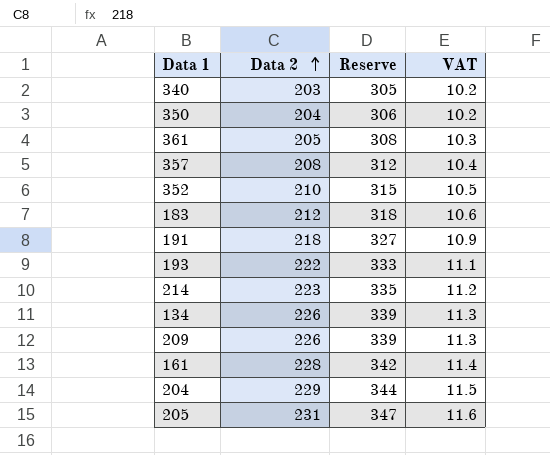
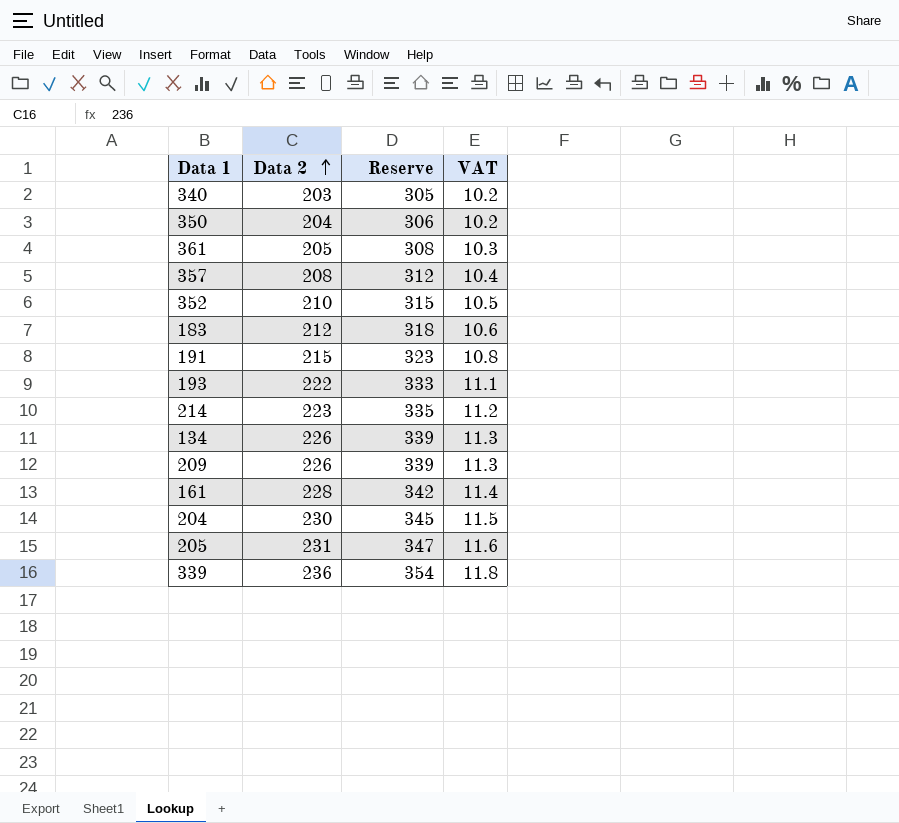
191 | Data 2: 218 -> 215
191 | Reserve: 327 -> 323
191 | VAT: 10.9 -> 10.8
204 | Data 2: 229 -> 230
204 | Reserve: 344 -> 345
row 339: none -> 236 | 354 | 11.8

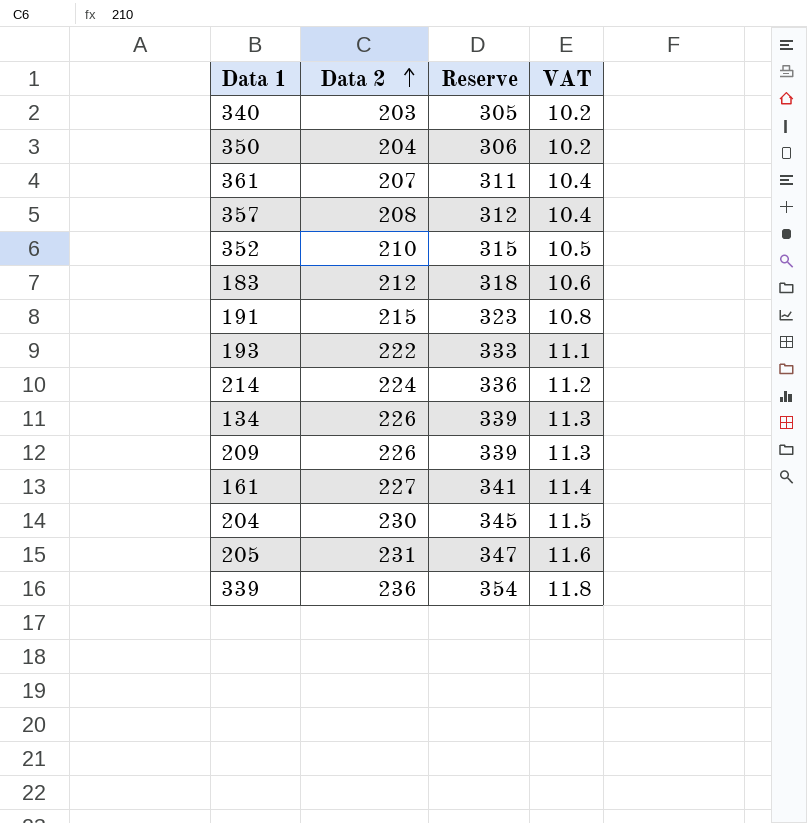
361 | Data 2: 205 -> 207
361 | Reserve: 308 -> 311
361 | VAT: 10.3 -> 10.4
214 | Data 2: 223 -> 224
214 | Reserve: 335 -> 336
161 | Data 2: 228 -> 227
161 | Reserve: 342 -> 341

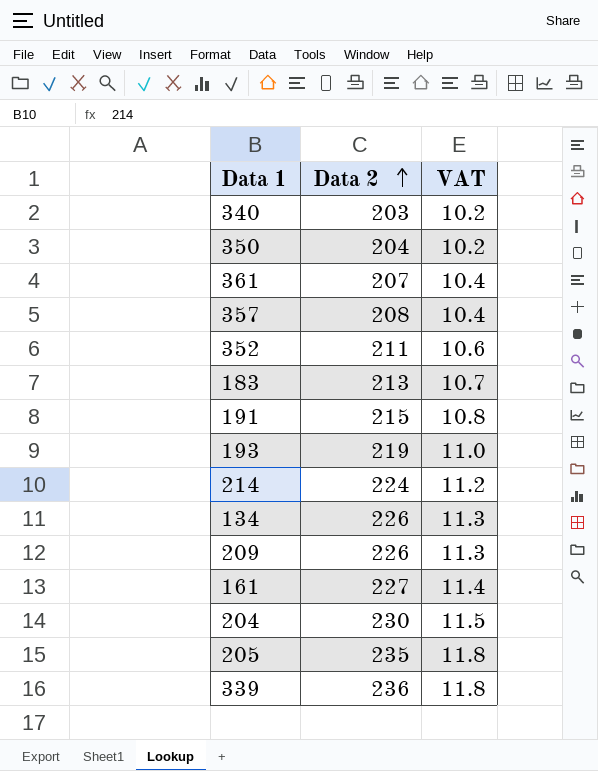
column Reserve | formula: [Data 2] * 1.5 -> none
352 | Data 2: 210 -> 211
352 | VAT: 10.5 -> 10.6
183 | Data 2: 212 -> 213
183 | VAT: 10.6 -> 10.7
193 | Data 2: 222 -> 219
193 | VAT: 11.1 -> 11.0
205 | Data 2: 231 -> 235
205 | VAT: 11.6 -> 11.8

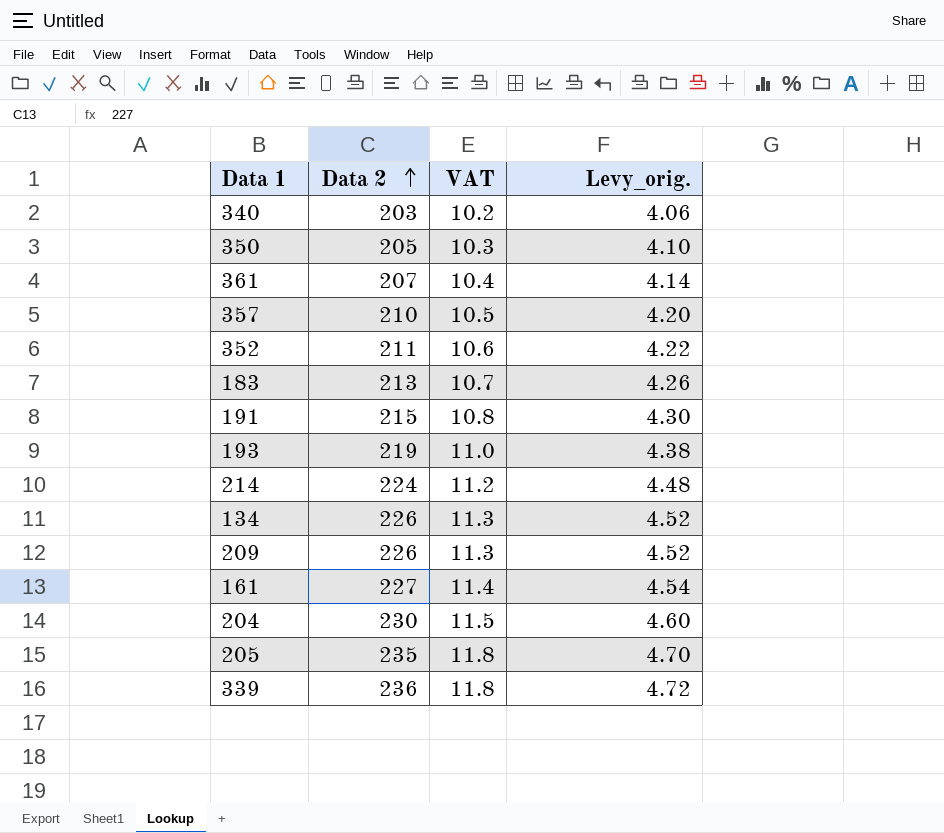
column Levy_orig. | formula: none -> [Data 2] * 0.02
350 | Data 2: 204 -> 205
350 | VAT: 10.2 -> 10.3
357 | Data 2: 208 -> 210
357 | VAT: 10.4 -> 10.5

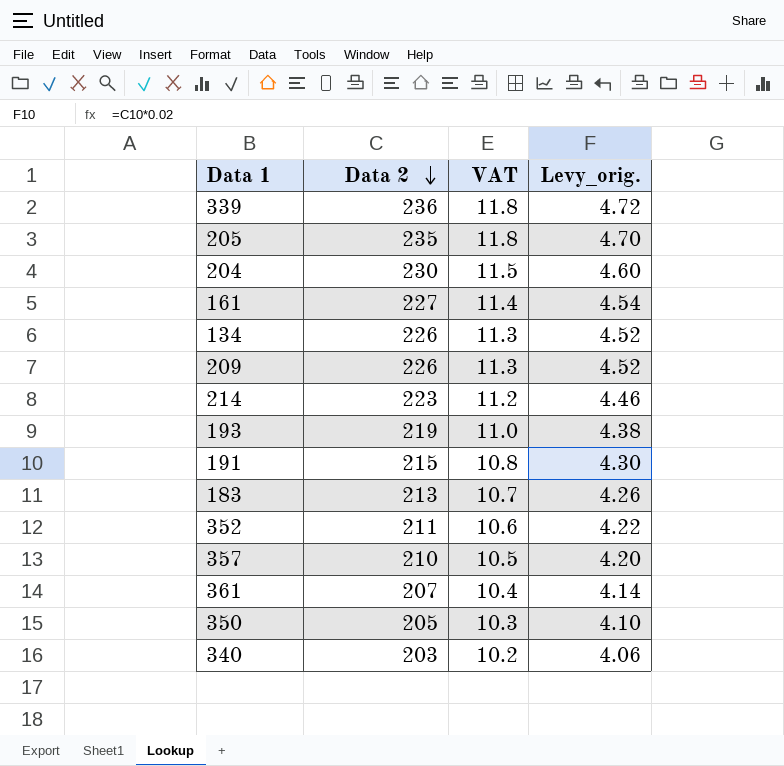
row order: Data 2 ascending -> Data 2 descending
214 | Data 2: 224 -> 223
214 | Levy_orig.: 4.48 -> 4.46

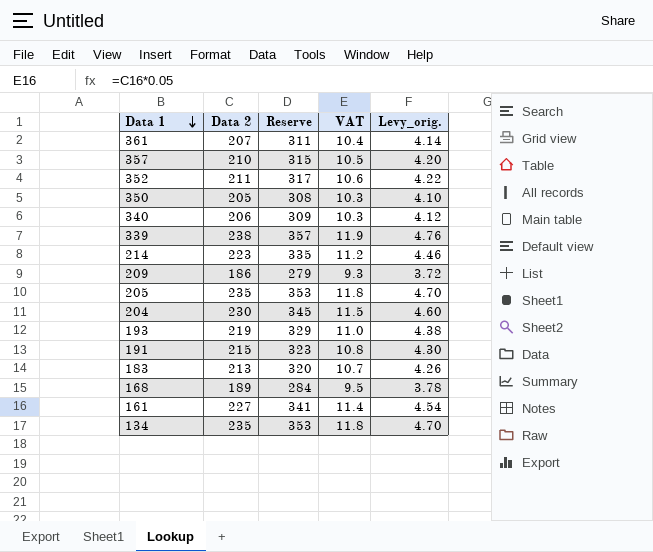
row order: Data 2 descending -> Data 1 descending
column Reserve | formula: none -> [Data 2] * 1.5
340 | Data 2: 203 -> 206
340 | VAT: 10.2 -> 10.3
340 | Levy_orig.: 4.06 -> 4.12
339 | Data 2: 236 -> 238
339 | VAT: 11.8 -> 11.9
339 | Levy_orig.: 4.72 -> 4.76
209 | Data 2: 226 -> 186
209 | VAT: 11.3 -> 9.3
209 | Levy_orig.: 4.52 -> 3.72
row 168: none -> 189 | 284 | 9.5 | 3.78
134 | Data 2: 226 -> 235
134 | VAT: 11.3 -> 11.8
134 | Levy_orig.: 4.52 -> 4.70

